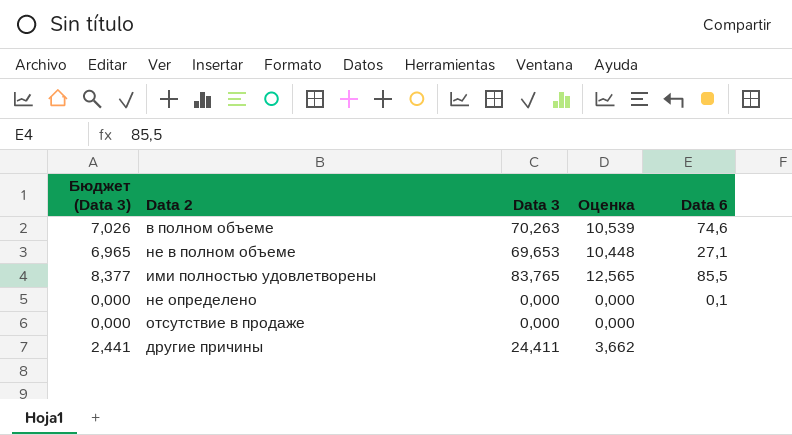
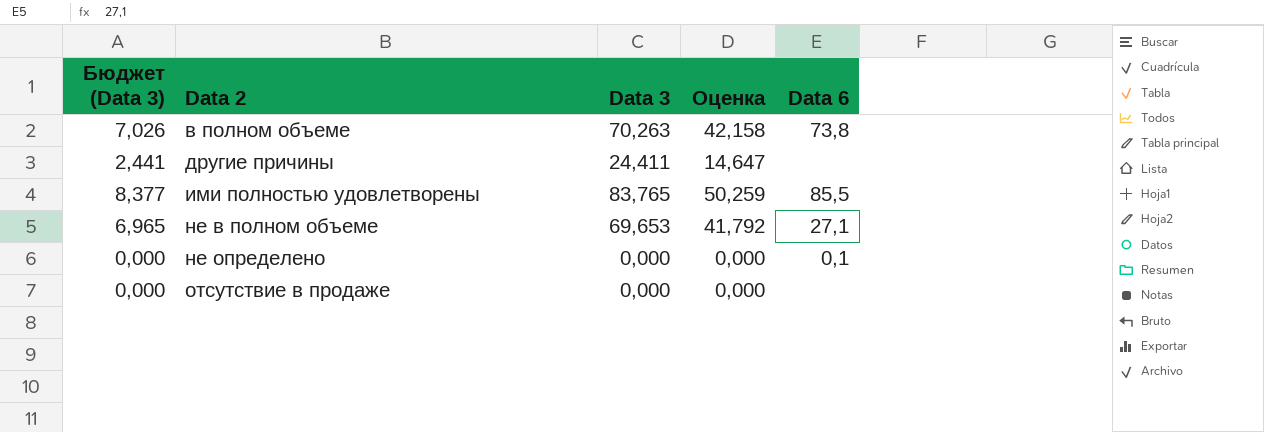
row order: none -> Data 2 ascending
column Оценка | formula: [Data 3] * 0,15 -> [Data 3] * 0,6
в полном объеме | Data 6: 74,6 -> 73,8

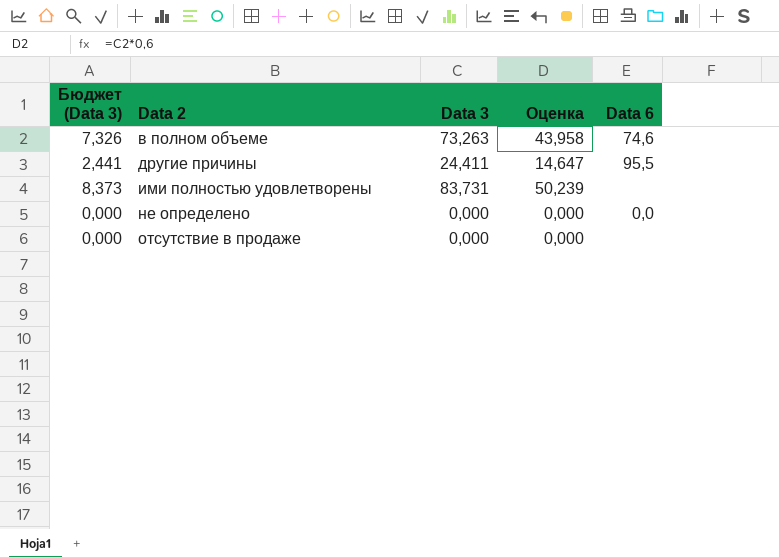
row не в полном объеме: 6,965 | 69,653 | 41,792 | 27,1 -> none
в полном объеме | Бюджет (Data 3): 7,026 -> 7,326
в полном объеме | Data 3: 70,263 -> 73,263
в полном объеме | Оценка: 42,158 -> 43,958
в полном объеме | Data 6: 73,8 -> 74,6
другие причины | Data 6: none -> 95,5
ими полностью удовлетворены | Бюджет (Data 3): 8,377 -> 8,373
ими полностью удовлетворены | Data 3: 83,765 -> 83,731
ими полностью удовлетворены | Оценка: 50,259 -> 50,239
ими полностью удовлетворены | Data 6: 85,5 -> none
не определено | Data 6: 0,1 -> 0,0

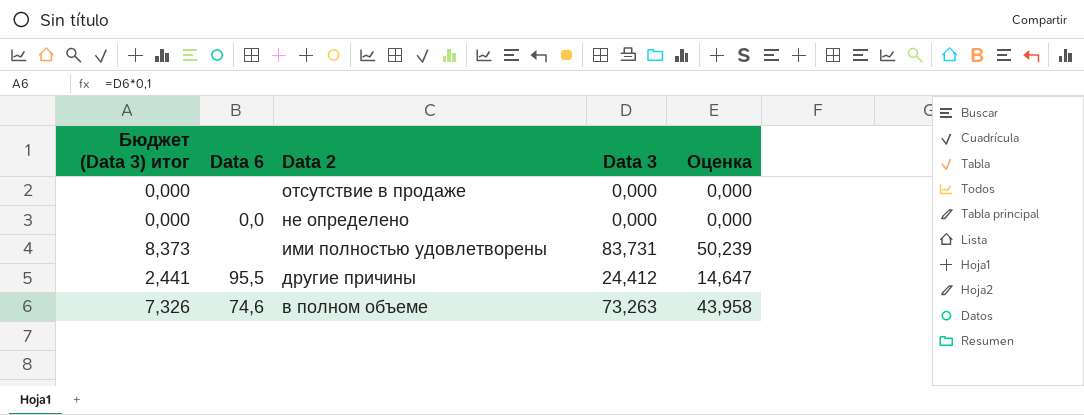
row order: Data 2 ascending -> Data 2 descending
column name: Бюджет (Data 3) -> Бюджет (Data 3) итог
column Data 6 | position: 5 -> 2
другие причины | Data 3: 24,411 -> 24,412

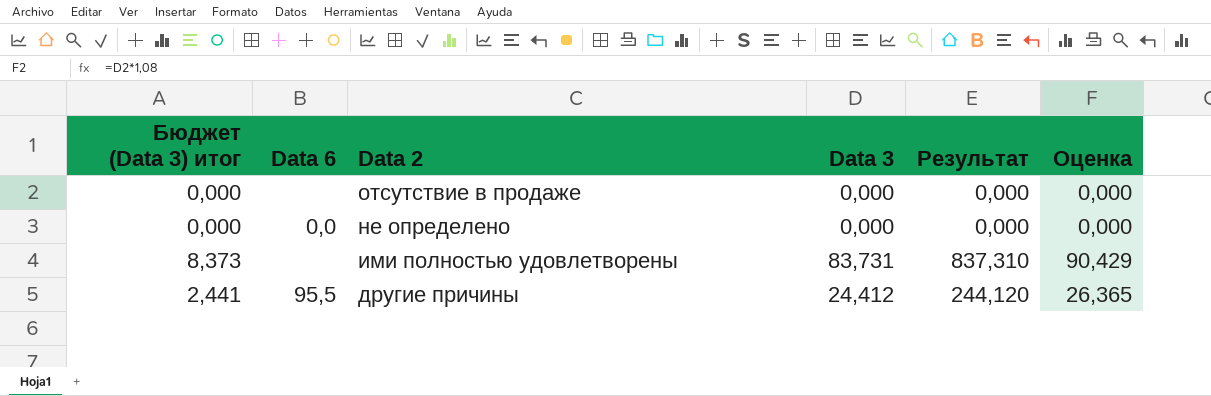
column Результат | formula: none -> [Data 3] * 10
column Оценка | formula: [Data 3] * 0,6 -> [Data 3] * 1,08
row в полном объеме: 7,326 | 74,6 | 73,263 | 43,958 -> none

